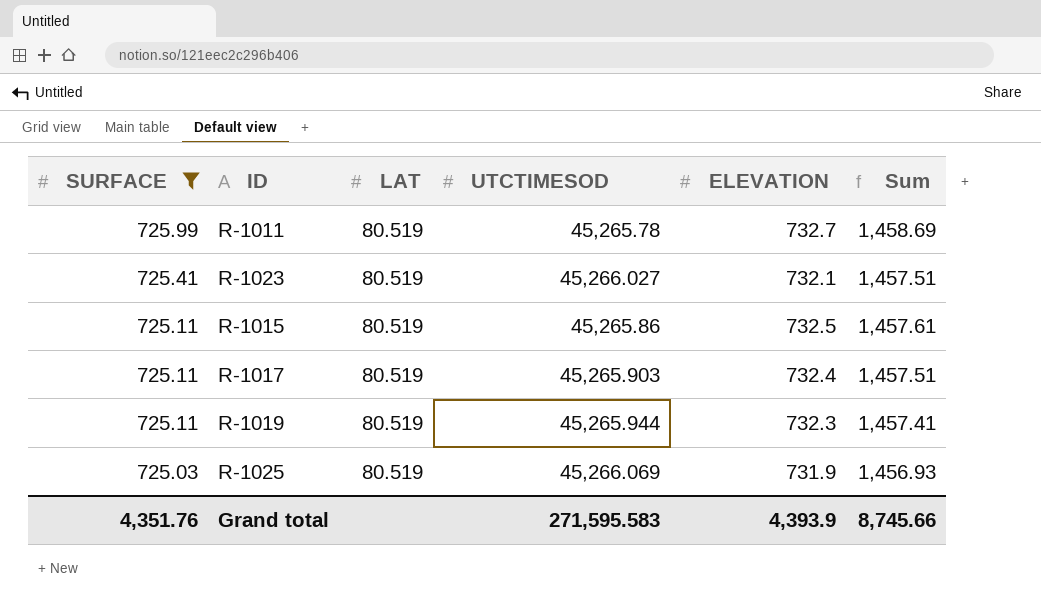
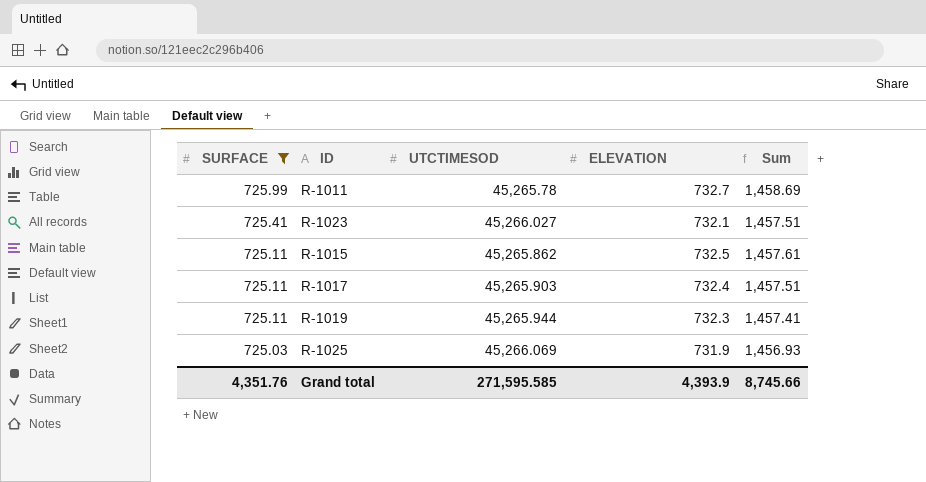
column LAT | position: 3 -> none
R-1015 | UTCTIMESOD: 45,265.86 -> 45,265.862
Grand total | UTCTIMESOD: 271,595.583 -> 271,595.585

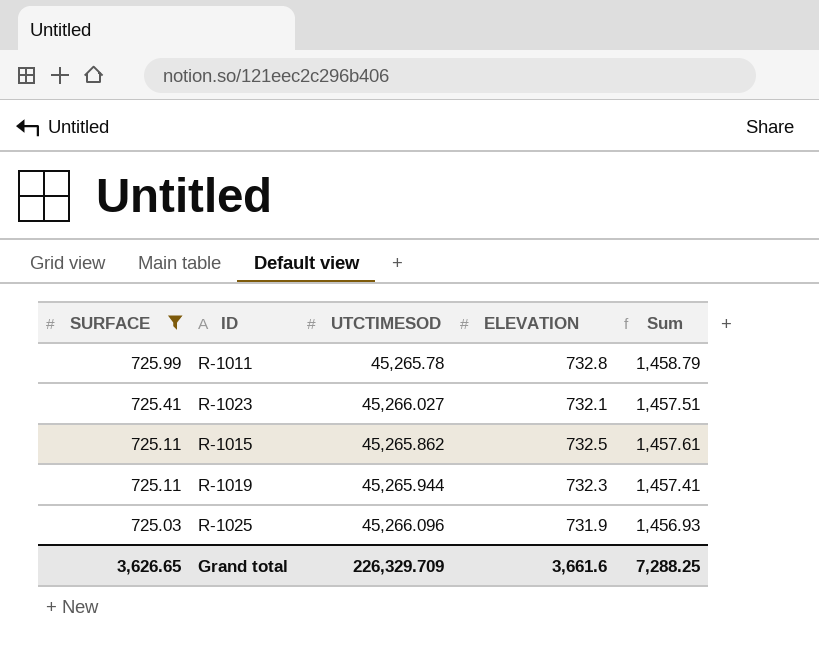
row R-1017: 725.11 | 45,265.903 | 732.4 | 1,457.51 -> none
R-1011 | ELEVATION: 732.7 -> 732.8
R-1011 | Sum: 1,458.69 -> 1,458.79
R-1025 | UTCTIMESOD: 45,266.069 -> 45,266.096
Grand total | SURFACE: 4,351.76 -> 3,626.65
Grand total | UTCTIMESOD: 271,595.585 -> 226,329.709
Grand total | ELEVATION: 4,393.9 -> 3,661.6
Grand total | Sum: 8,745.66 -> 7,288.25

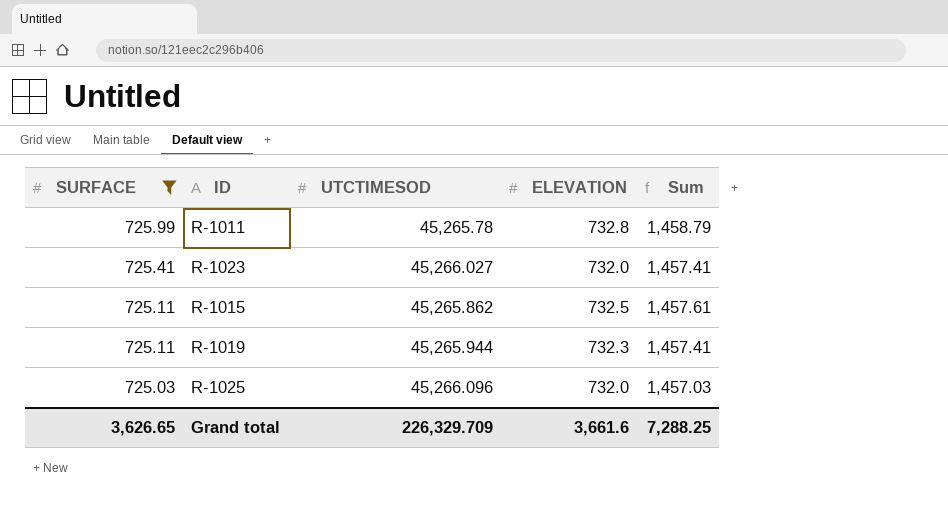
R-1023 | ELEVATION: 732.1 -> 732.0
R-1023 | Sum: 1,457.51 -> 1,457.41
R-1025 | ELEVATION: 731.9 -> 732.0
R-1025 | Sum: 1,456.93 -> 1,457.03

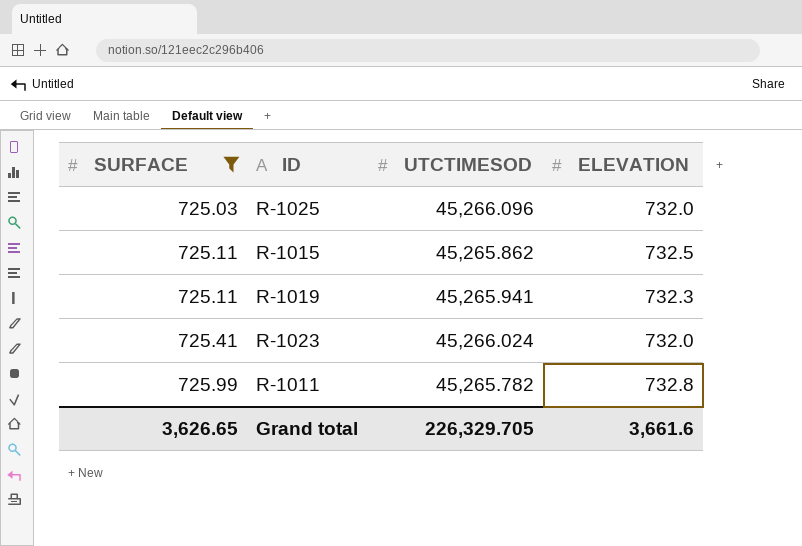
row order: SURFACE descending -> SURFACE ascending
column Sum | formula: [SURFACE] + [ELEVATION] -> none
R-1019 | UTCTIMESOD: 45,265.944 -> 45,265.941
R-1023 | UTCTIMESOD: 45,266.027 -> 45,266.024
R-1011 | UTCTIMESOD: 45,265.78 -> 45,265.782
Grand total | UTCTIMESOD: 226,329.709 -> 226,329.705

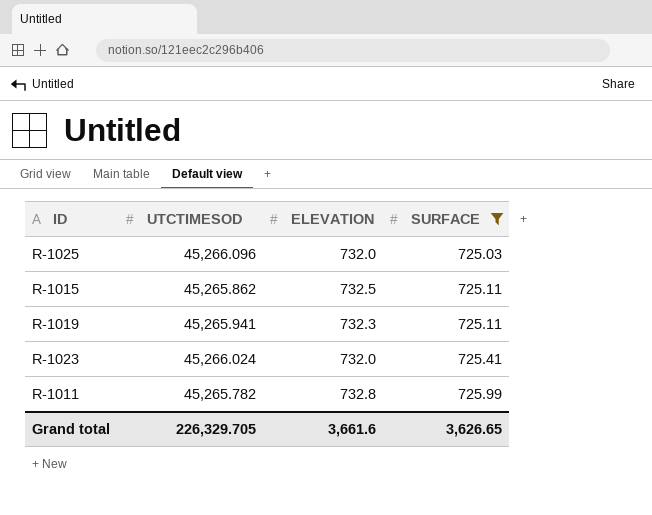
column SURFACE | position: 1 -> 4

